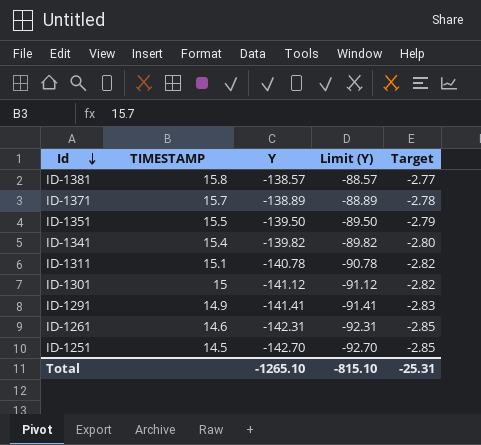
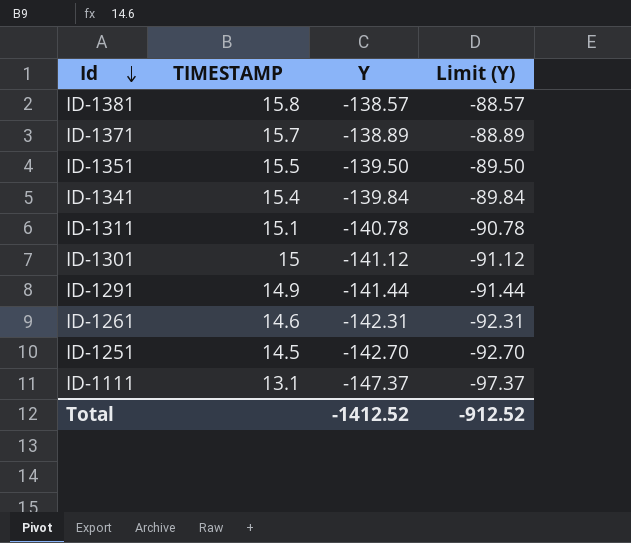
column Target | formula: [Y] * 0.02 -> none
ID-1341 | Y: -139.82 -> -139.84
ID-1341 | Limit (Y): -89.82 -> -89.84
ID-1291 | Y: -141.41 -> -141.44
ID-1291 | Limit (Y): -91.41 -> -91.44
row ID-1111: none -> 13.1 | -147.37 | -97.37
Total | Y: -1265.10 -> -1412.52
Total | Limit (Y): -815.10 -> -912.52

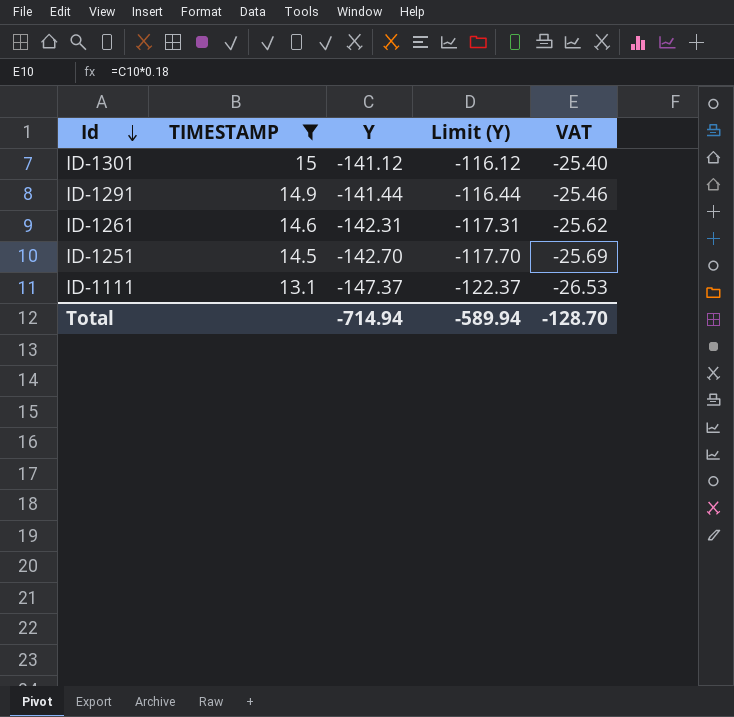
filter: none -> TIMESTAMP <= 15
column Limit (Y) | formula: [Y] + 50 -> [Y] + 25
column VAT | formula: none -> [Y] * 0.18
Total | Y: -1412.52 -> -714.94
Total | Limit (Y): -912.52 -> -589.94

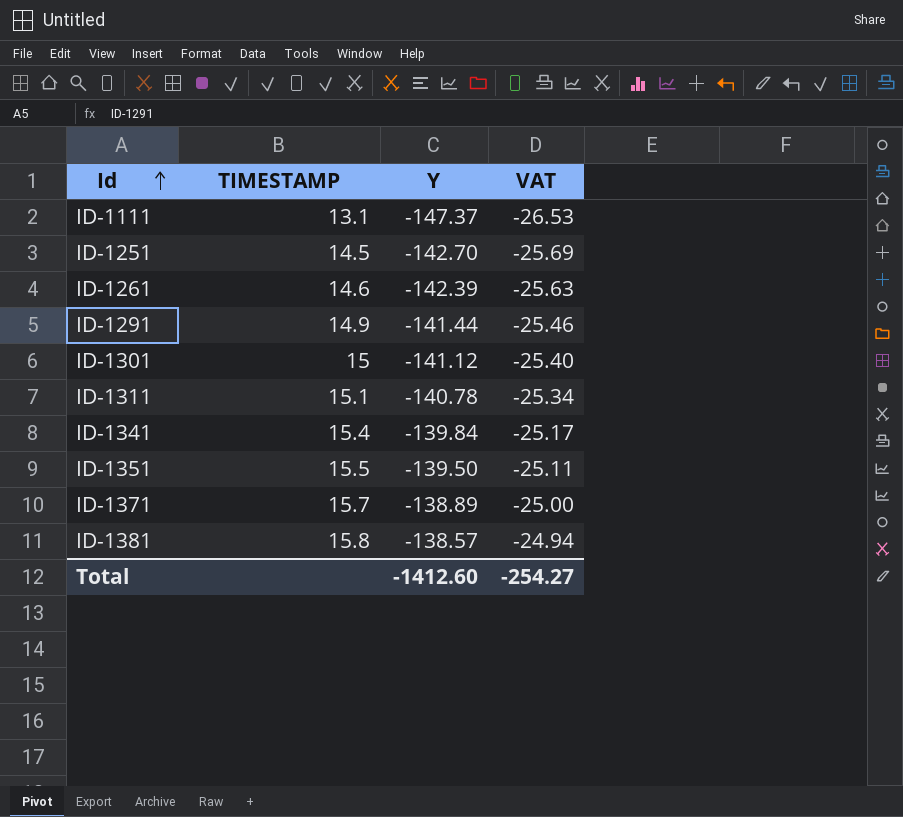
filter: TIMESTAMP <= 15 -> none
row order: Id descending -> Id ascending
column Limit (Y) | formula: [Y] + 25 -> none
ID-1261 | Y: -142.31 -> -142.39
ID-1261 | VAT: -25.62 -> -25.63
Total | Y: -714.94 -> -1412.60
Total | VAT: -128.70 -> -254.27

